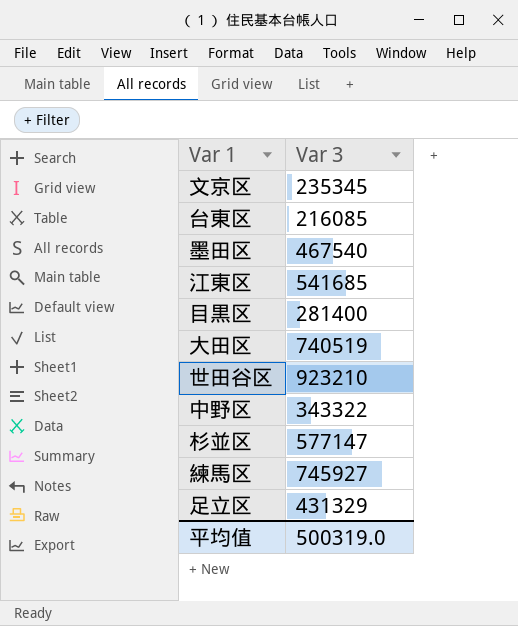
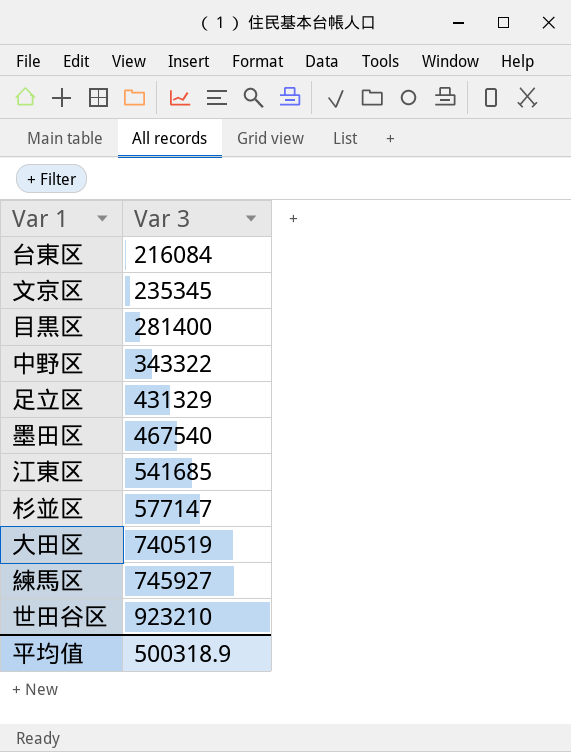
row order: none -> Var 3 ascending
台東区 | Var 3: 216085 -> 216084
平均值 | Var 3: 500319.0 -> 500318.9

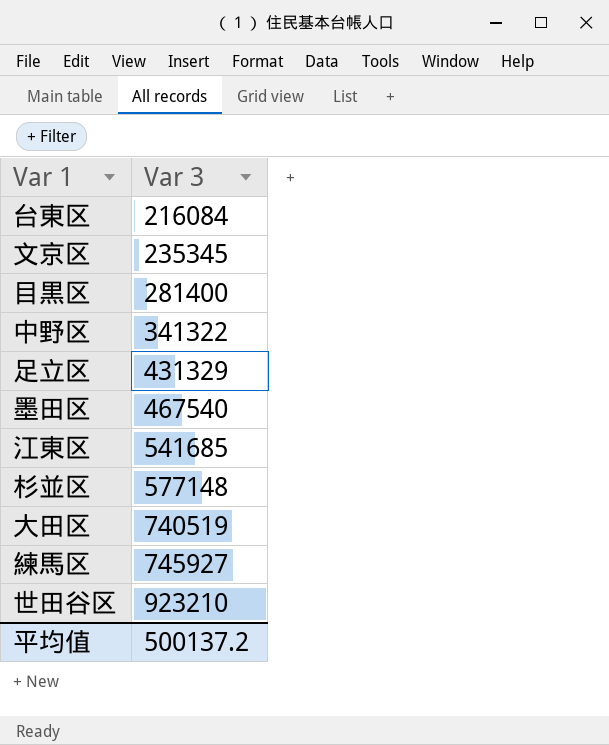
中野区 | Var 3: 343322 -> 341322
杉並区 | Var 3: 577147 -> 577148
平均值 | Var 3: 500318.9 -> 500137.2

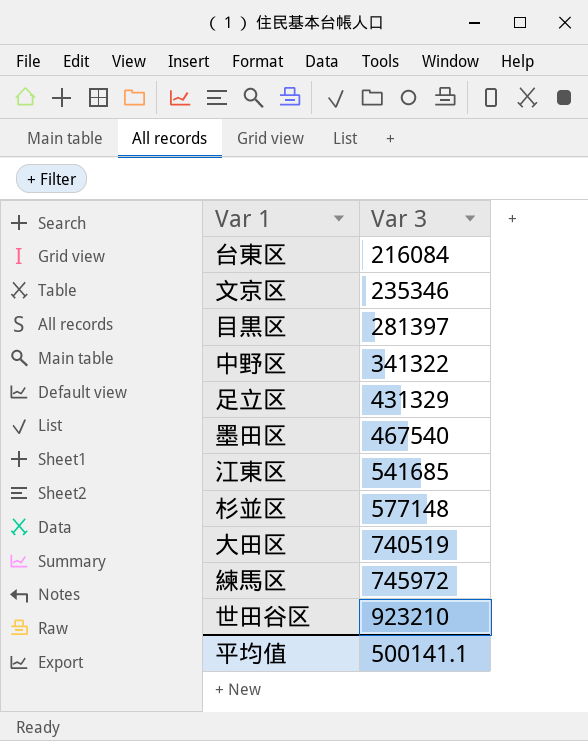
文京区 | Var 3: 235345 -> 235346
目黒区 | Var 3: 281400 -> 281397
練馬区 | Var 3: 745927 -> 745972
平均值 | Var 3: 500137.2 -> 500141.1

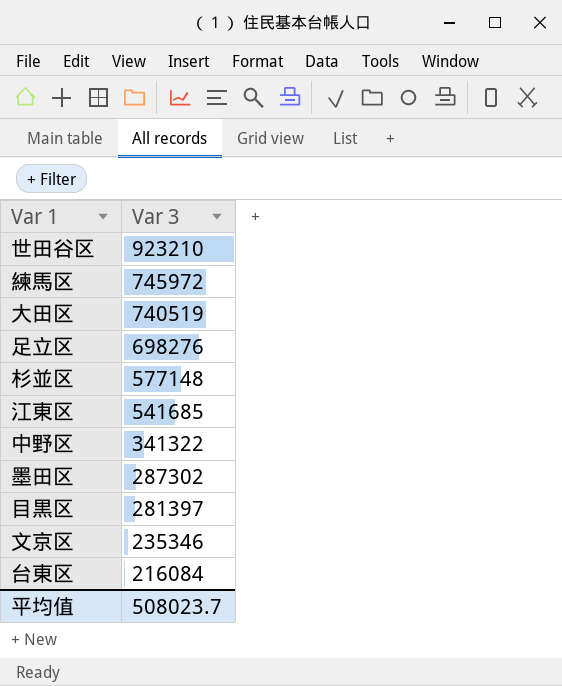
row order: Var 3 ascending -> Var 3 descending
足立区 | Var 3: 431329 -> 698276
墨田区 | Var 3: 467540 -> 287302
平均值 | Var 3: 500141.1 -> 508023.7

